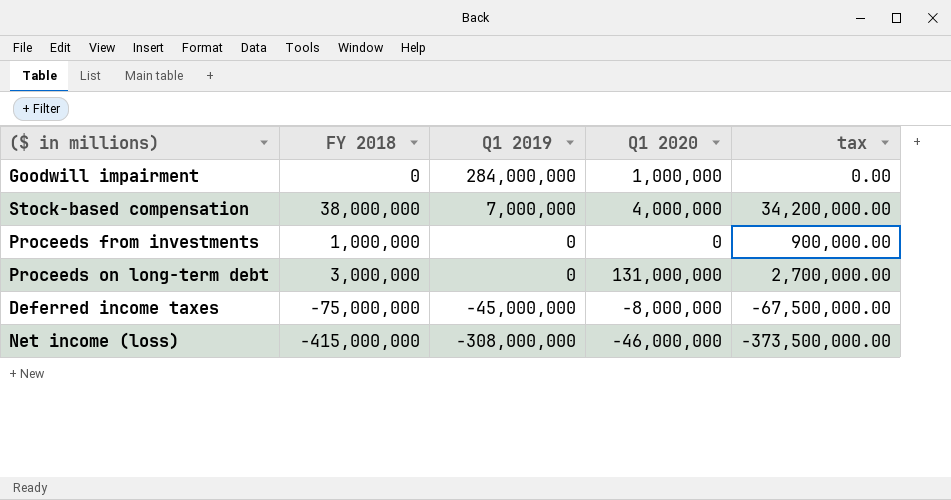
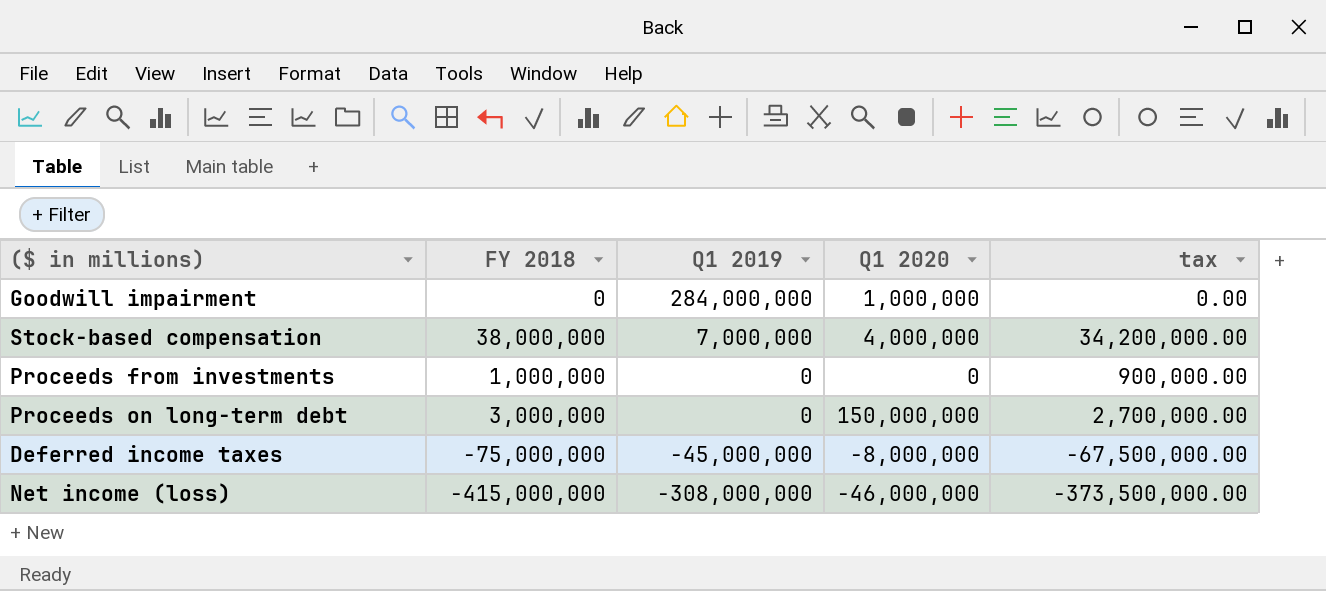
Proceeds on long-term debt | Q1 2020: 131,000,000 -> 150,000,000

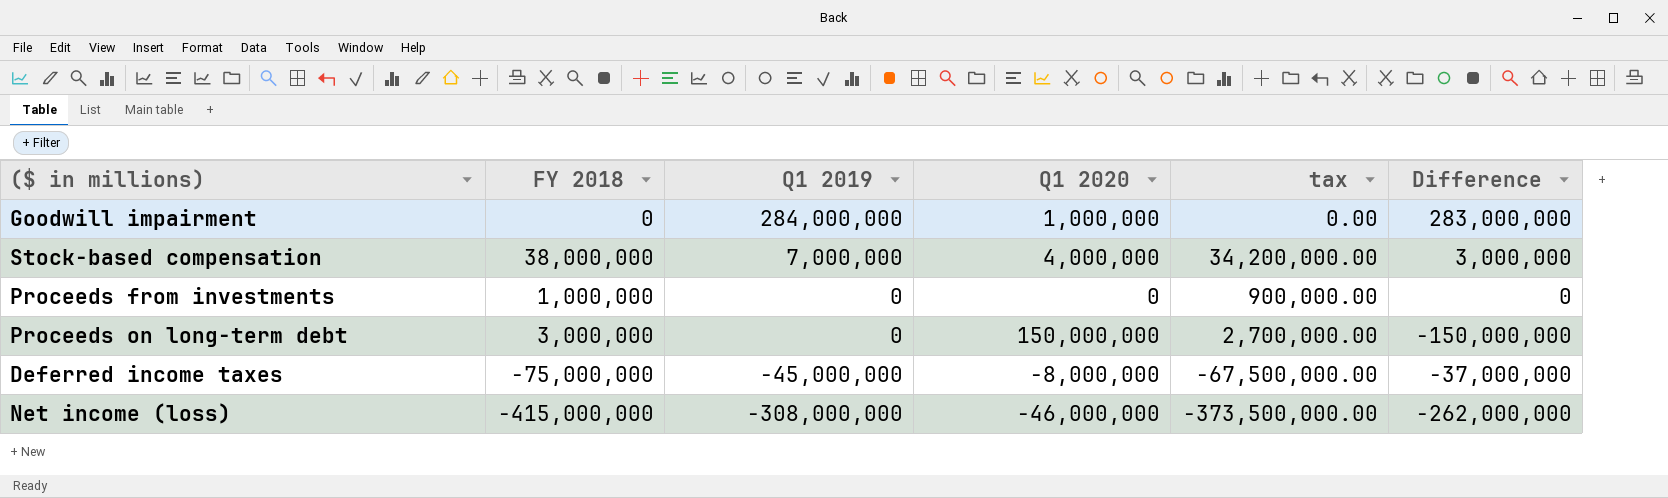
column Difference | formula: none -> [Q1 2019] - [Q1 2020]

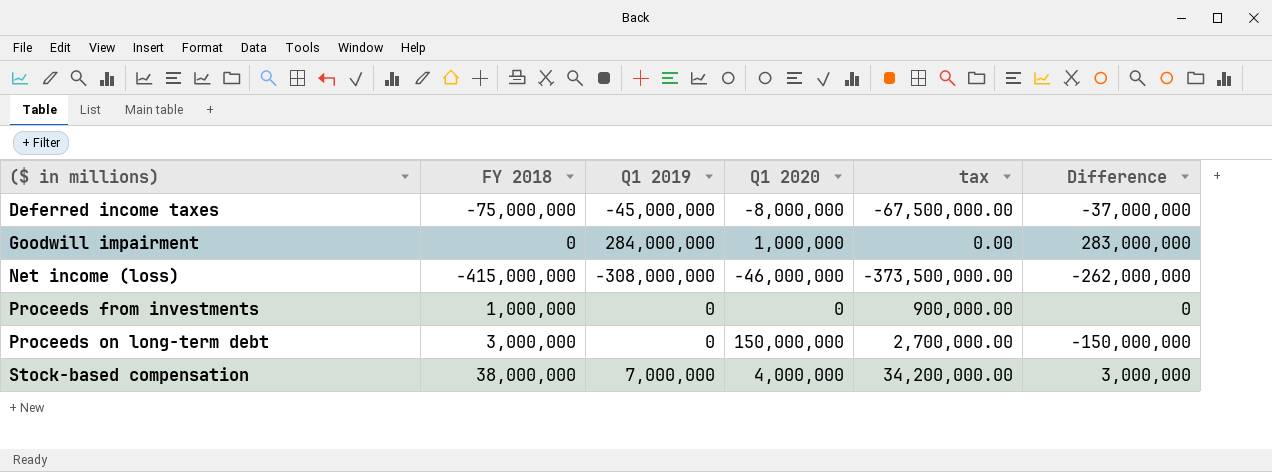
row order: Q1 2019 descending -> ($ in millions) ascending

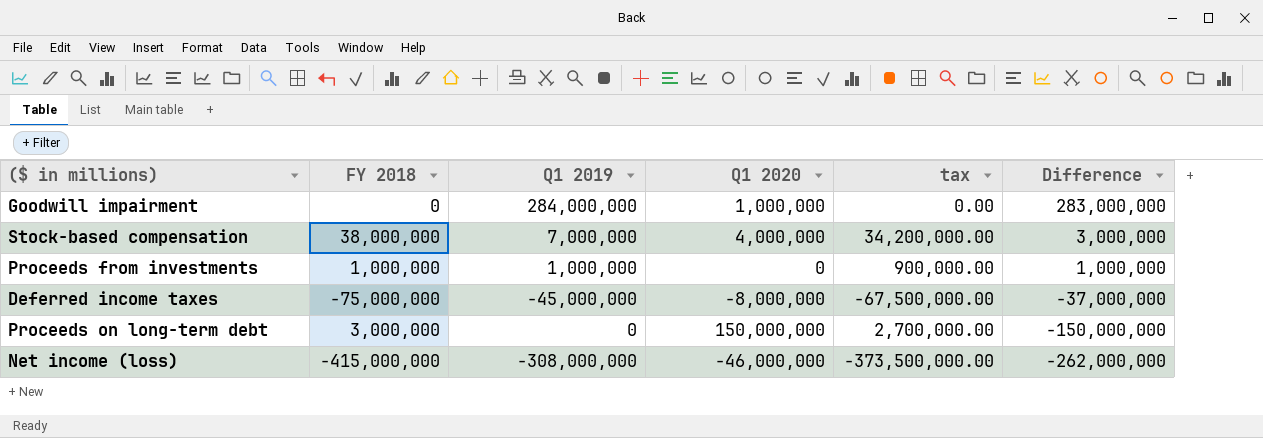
row order: ($ in millions) ascending -> Difference descending
Proceeds from investments | Q1 2019: 0 -> 1,000,000
Proceeds from investments | Difference: 0 -> 1,000,000

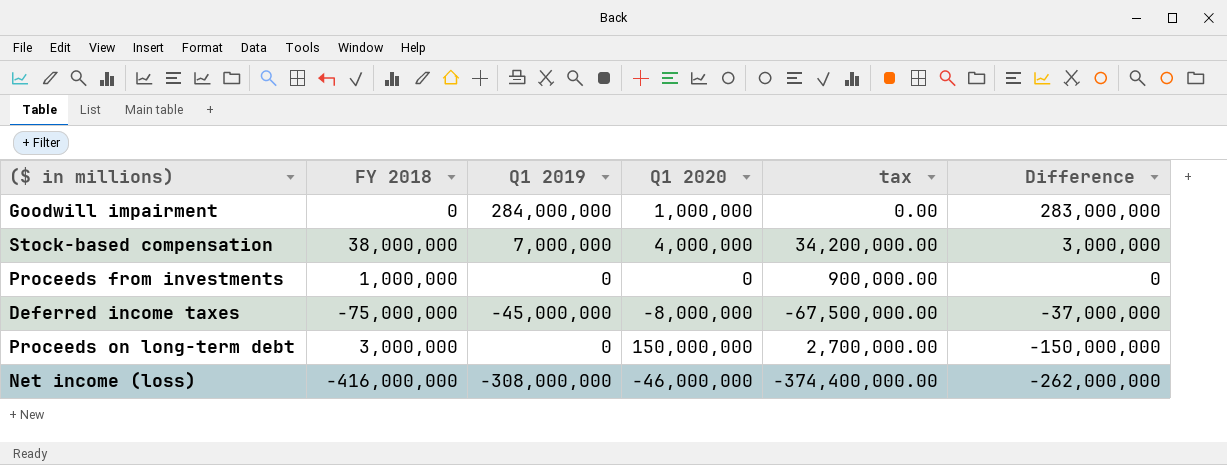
Proceeds from investments | Q1 2019: 1,000,000 -> 0
Proceeds from investments | Difference: 1,000,000 -> 0
Net income (loss) | FY 2018: -415,000,000 -> -416,000,000
Net income (loss) | tax: -373,500,000.00 -> -374,400,000.00

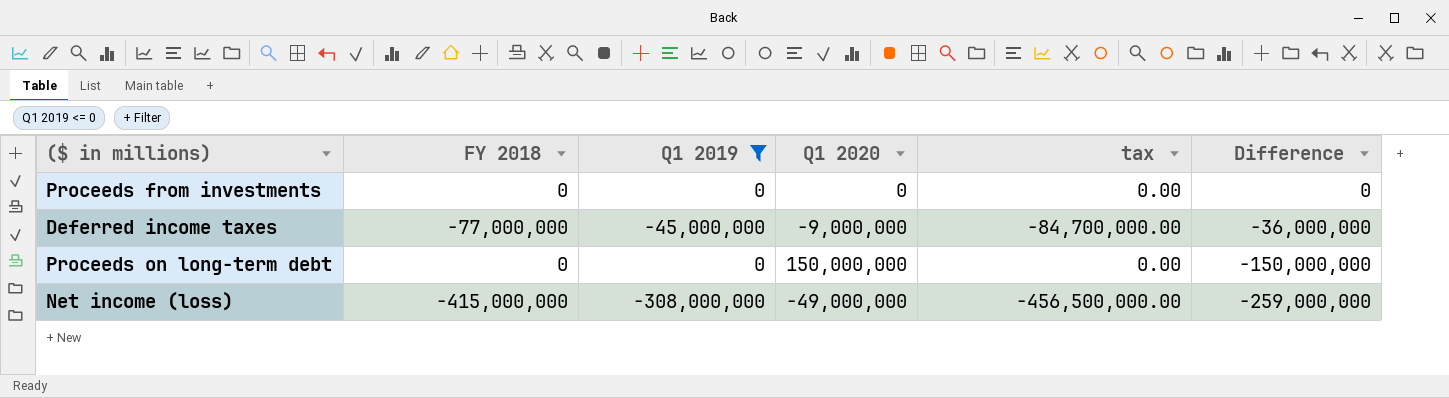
filter: none -> Q1 2019 <= 0
column tax | formula: [FY 2018] * 0.9 -> [FY 2018] * 1.1
Proceeds from investments | FY 2018: 1,000,000 -> 0
Deferred income taxes | FY 2018: -75,000,000 -> -77,000,000
Deferred income taxes | Q1 2020: -8,000,000 -> -9,000,000
Deferred income taxes | Difference: -37,000,000 -> -36,000,000
Proceeds on long-term debt | FY 2018: 3,000,000 -> 0
Net income (loss) | FY 2018: -416,000,000 -> -415,000,000
Net income (loss) | Q1 2020: -46,000,000 -> -49,000,000
Net income (loss) | Difference: -262,000,000 -> -259,000,000

